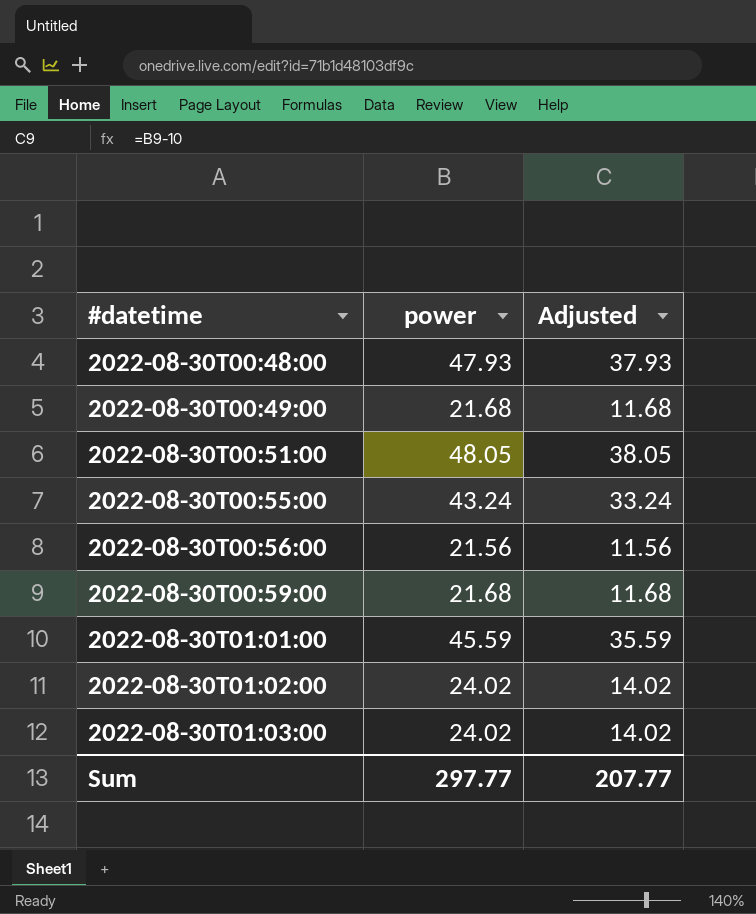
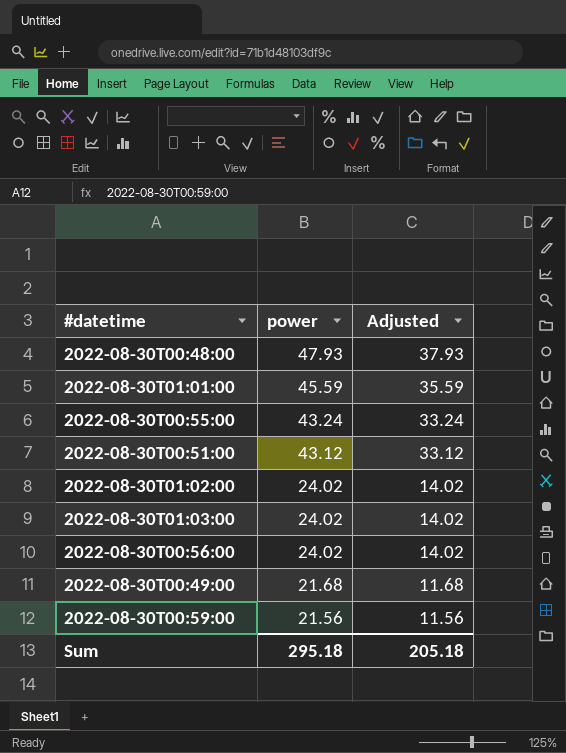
row order: #datetime ascending -> power descending
2022-08-30T00:51:00 | power: 48.05 -> 43.12
2022-08-30T00:51:00 | Adjusted: 38.05 -> 33.12
2022-08-30T00:56:00 | power: 21.56 -> 24.02
2022-08-30T00:56:00 | Adjusted: 11.56 -> 14.02
2022-08-30T00:59:00 | power: 21.68 -> 21.56
2022-08-30T00:59:00 | Adjusted: 11.68 -> 11.56
Sum | power: 297.77 -> 295.18
Sum | Adjusted: 207.77 -> 205.18

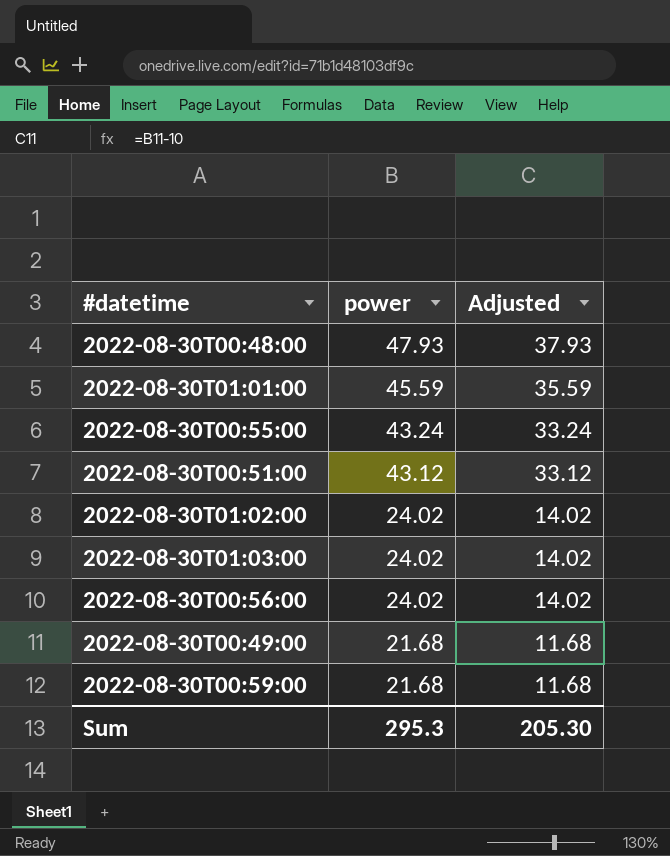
2022-08-30T00:59:00 | power: 21.56 -> 21.68
2022-08-30T00:59:00 | Adjusted: 11.56 -> 11.68
Sum | power: 295.18 -> 295.3
Sum | Adjusted: 205.18 -> 205.30

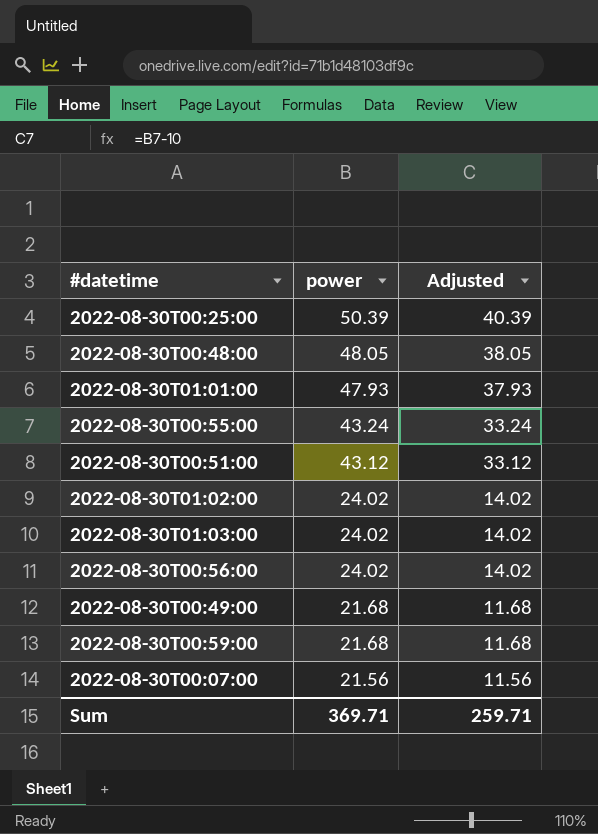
row 2022-08-30T00:25:00: none -> 50.39 | 40.39
2022-08-30T00:48:00 | power: 47.93 -> 48.05
2022-08-30T00:48:00 | Adjusted: 37.93 -> 38.05
2022-08-30T01:01:00 | power: 45.59 -> 47.93
2022-08-30T01:01:00 | Adjusted: 35.59 -> 37.93
row 2022-08-30T00:07:00: none -> 21.56 | 11.56
Sum | power: 295.3 -> 369.71
Sum | Adjusted: 205.30 -> 259.71

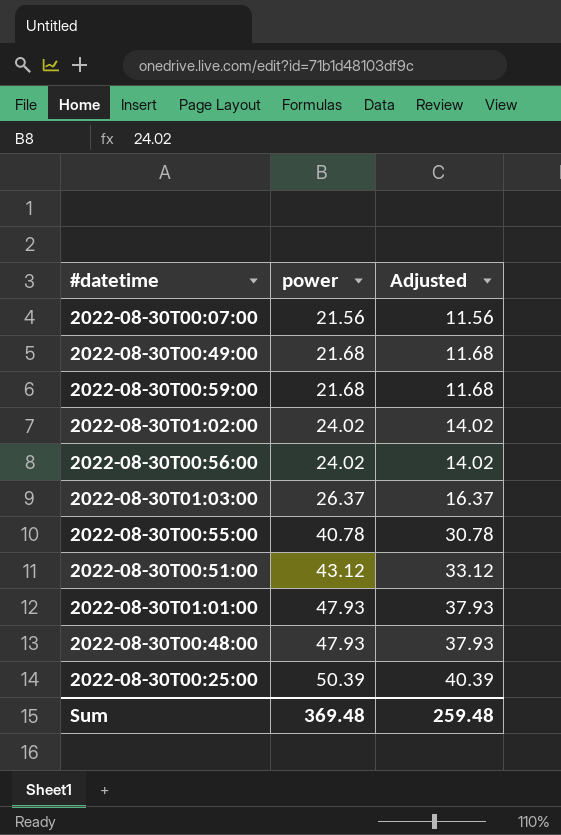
row order: power descending -> power ascending
2022-08-30T01:03:00 | power: 24.02 -> 26.37
2022-08-30T01:03:00 | Adjusted: 14.02 -> 16.37
2022-08-30T00:55:00 | power: 43.24 -> 40.78
2022-08-30T00:55:00 | Adjusted: 33.24 -> 30.78
2022-08-30T00:48:00 | power: 48.05 -> 47.93
2022-08-30T00:48:00 | Adjusted: 38.05 -> 37.93
Sum | power: 369.71 -> 369.48
Sum | Adjusted: 259.71 -> 259.48

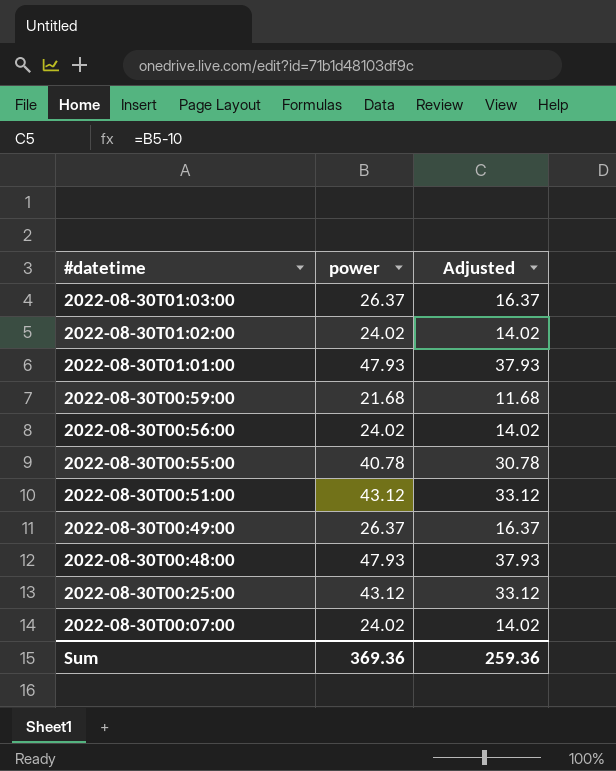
row order: power ascending -> #datetime descending
2022-08-30T00:49:00 | power: 21.68 -> 26.37
2022-08-30T00:49:00 | Adjusted: 11.68 -> 16.37
2022-08-30T00:25:00 | power: 50.39 -> 43.12
2022-08-30T00:25:00 | Adjusted: 40.39 -> 33.12
2022-08-30T00:07:00 | power: 21.56 -> 24.02
2022-08-30T00:07:00 | Adjusted: 11.56 -> 14.02
Sum | power: 369.48 -> 369.36
Sum | Adjusted: 259.48 -> 259.36

